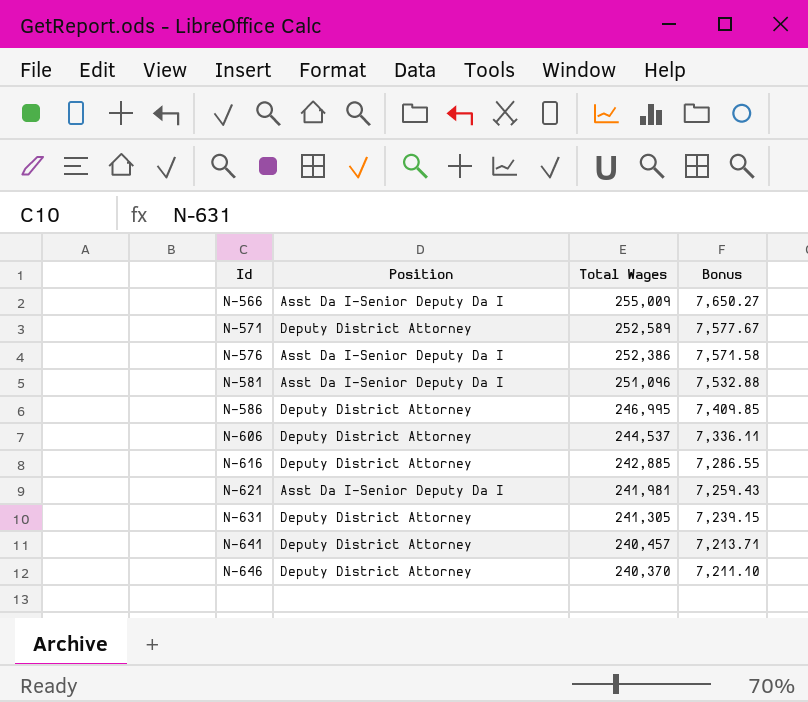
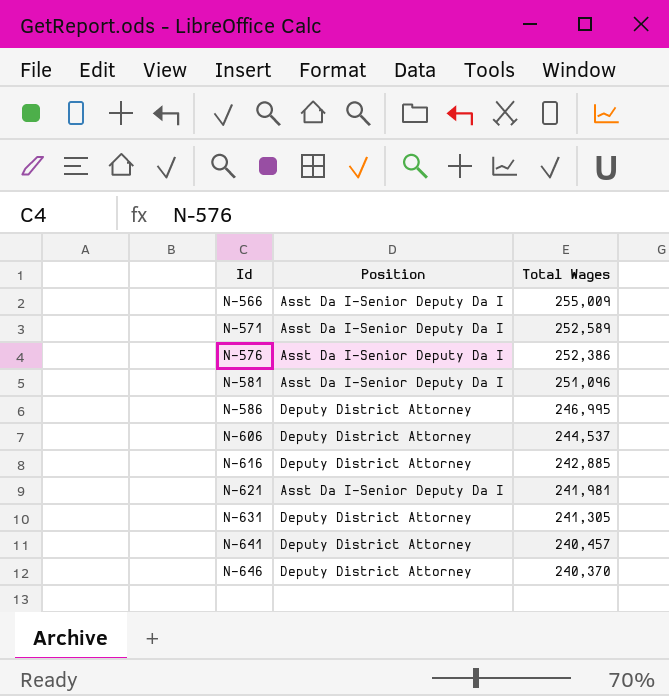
column Bonus | formula: [Total Wages] * 0.03 -> none
N-571 | Position: Deputy District Attorney -> Asst Da I-Senior Deputy Da I

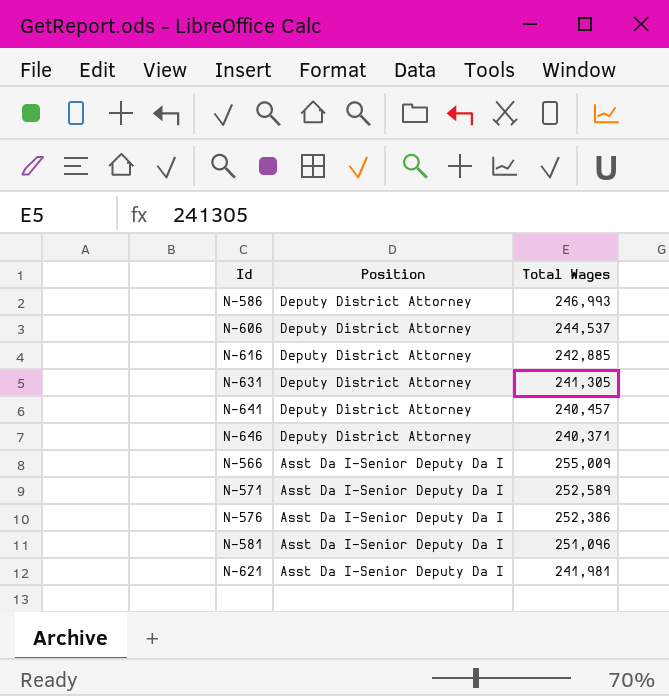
row order: Id ascending -> Position descending
N-586 | Total Wages: 246,995 -> 246,993
N-646 | Total Wages: 240,370 -> 240,371

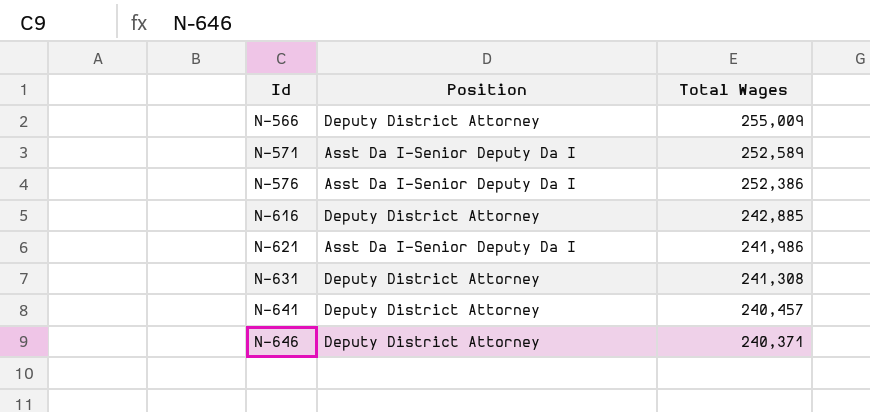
row order: Position descending -> Id ascending
row N-586: Deputy District Attorney | 246,993 -> none
row N-606: Deputy District Attorney | 244,537 -> none
row N-581: Asst Da I-Senior Deputy Da I | 251,096 -> none
N-566 | Position: Asst Da I-Senior Deputy Da I -> Deputy District Attorney
N-621 | Total Wages: 241,981 -> 241,986
N-631 | Total Wages: 241,305 -> 241,308

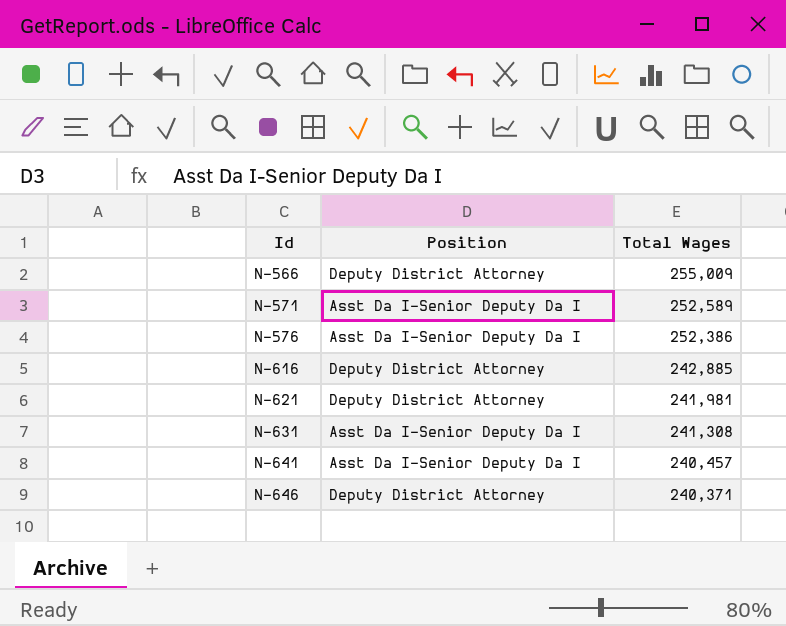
N-621 | Position: Asst Da I-Senior Deputy Da I -> Deputy District Attorney
N-621 | Total Wages: 241,986 -> 241,981
N-631 | Position: Deputy District Attorney -> Asst Da I-Senior Deputy Da I
N-641 | Position: Deputy District Attorney -> Asst Da I-Senior Deputy Da I

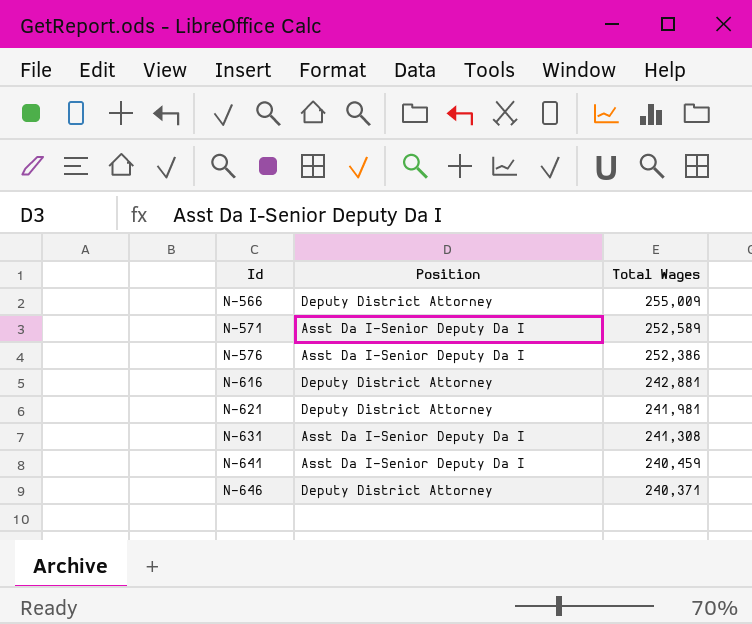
N-616 | Total Wages: 242,885 -> 242,881
N-641 | Total Wages: 240,457 -> 240,459

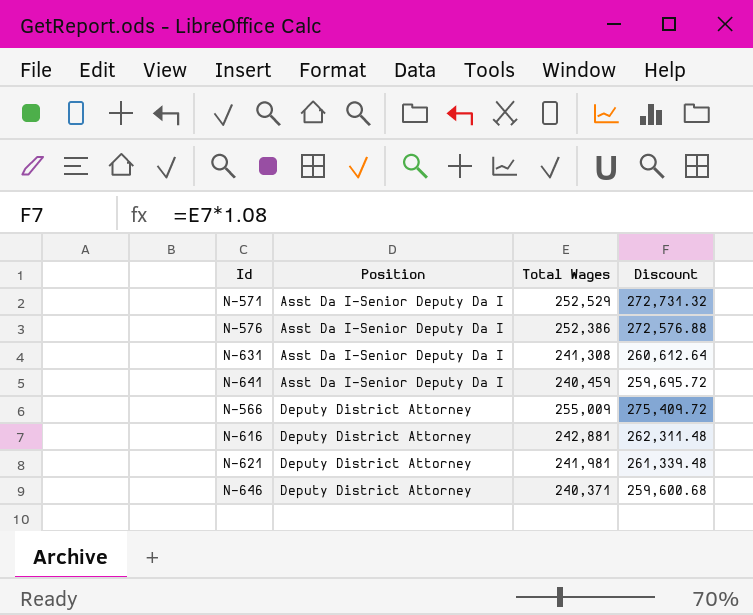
row order: Id ascending -> Position ascending
column Discount | formula: none -> [Total Wages] * 1.08
N-571 | Total Wages: 252,589 -> 252,529

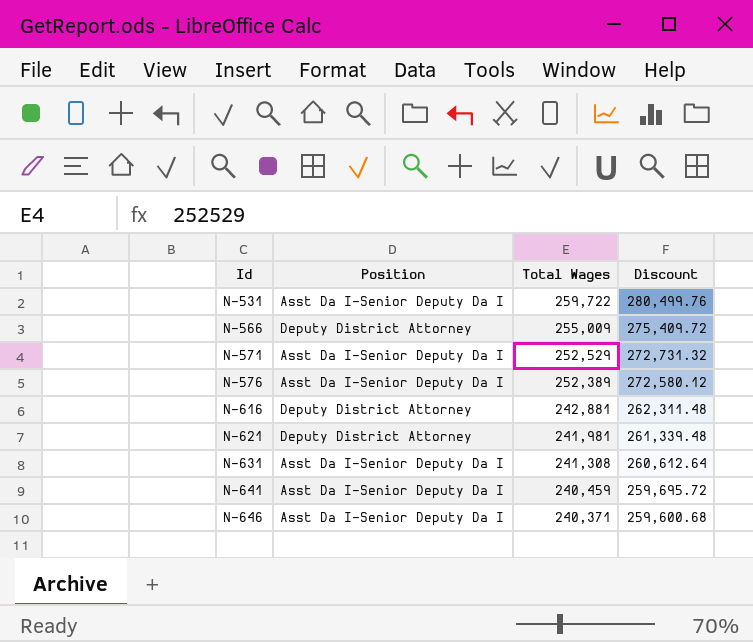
row order: Position ascending -> Id ascending
row N-531: none -> Asst Da I-Senior Deputy Da I | 259,722 | 280,499.76
N-576 | Total Wages: 252,386 -> 252,389
N-576 | Discount: 272,576.88 -> 272,580.12
N-646 | Position: Deputy District Attorney -> Asst Da I-Senior Deputy Da I

